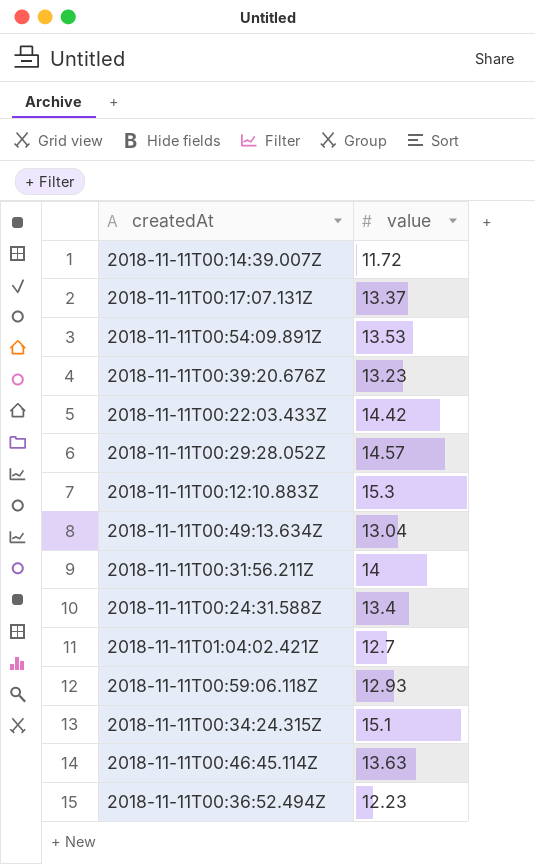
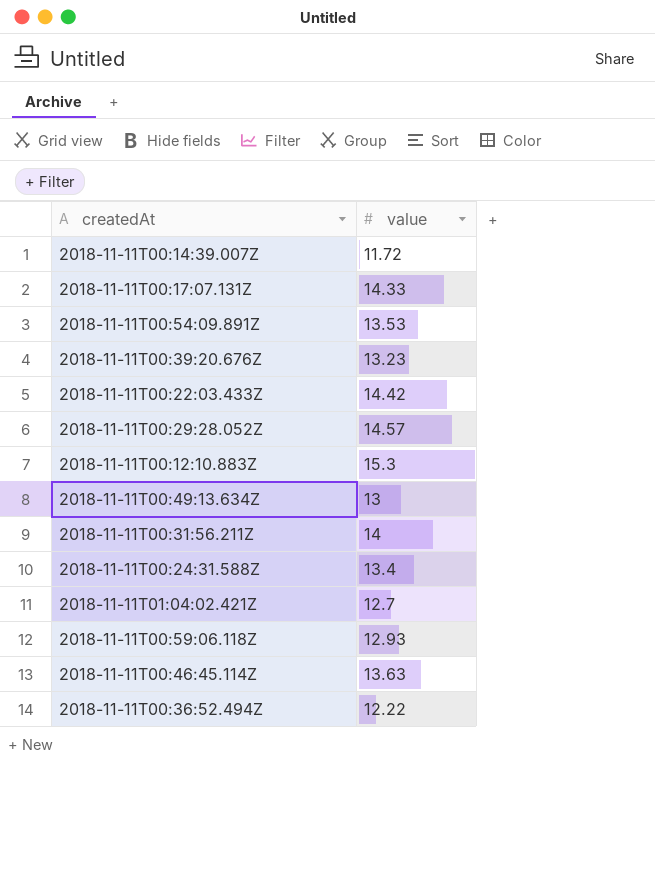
row 2018-11-11T00:34:24.315Z: 15.1 -> none
2018-11-11T00:17:07.131Z | value: 13.37 -> 14.33
2018-11-11T00:49:13.634Z | value: 13.04 -> 13
2018-11-11T00:36:52.494Z | value: 12.23 -> 12.22

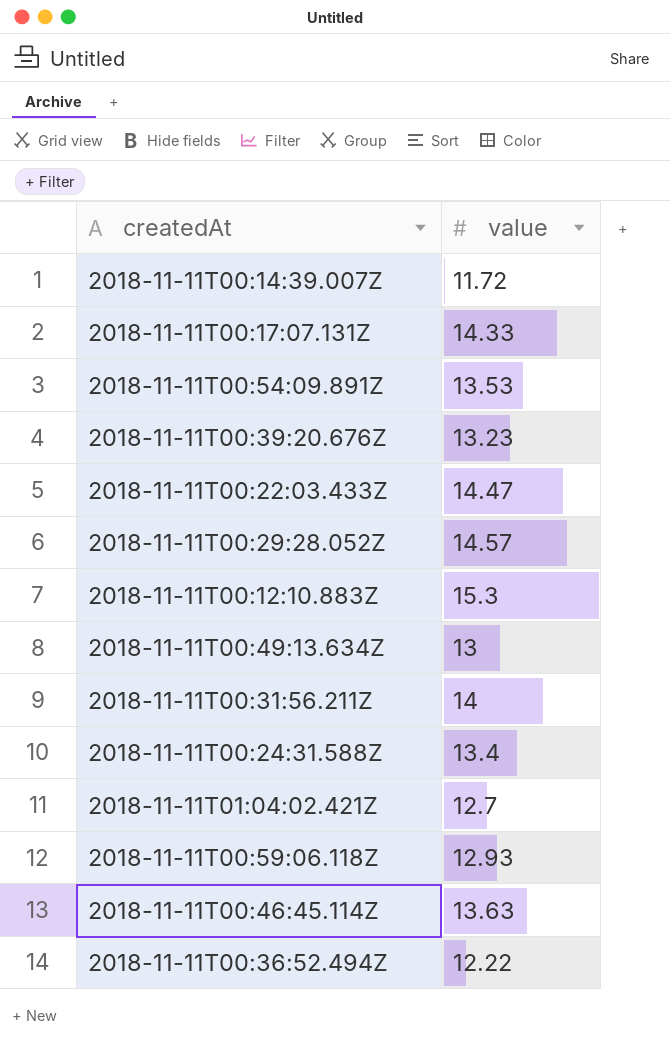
2018-11-11T00:22:03.433Z | value: 14.42 -> 14.47

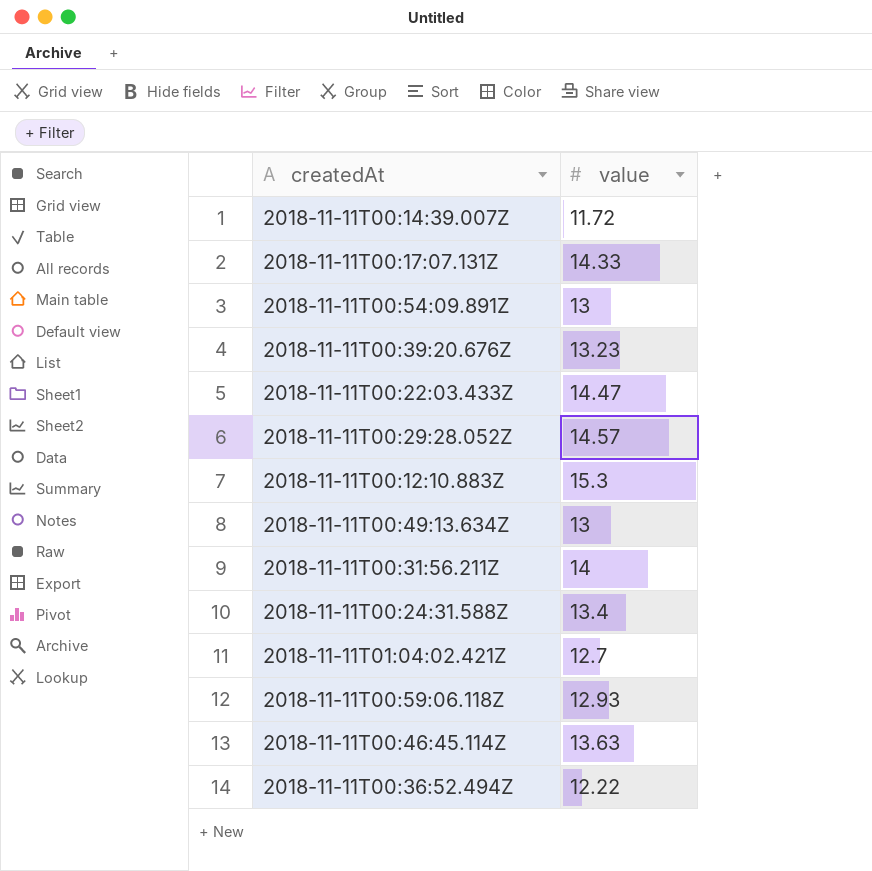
2018-11-11T00:54:09.891Z | value: 13.53 -> 13

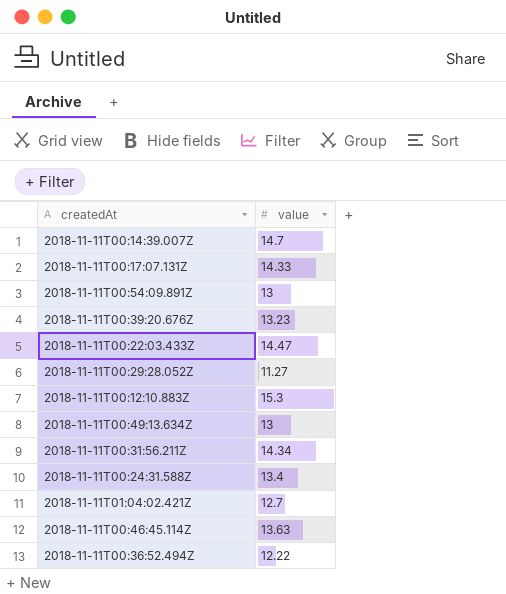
row 2018-11-11T00:59:06.118Z: 12.93 -> none
2018-11-11T00:14:39.007Z | value: 11.72 -> 14.7
2018-11-11T00:29:28.052Z | value: 14.57 -> 11.27
2018-11-11T00:31:56.211Z | value: 14 -> 14.34

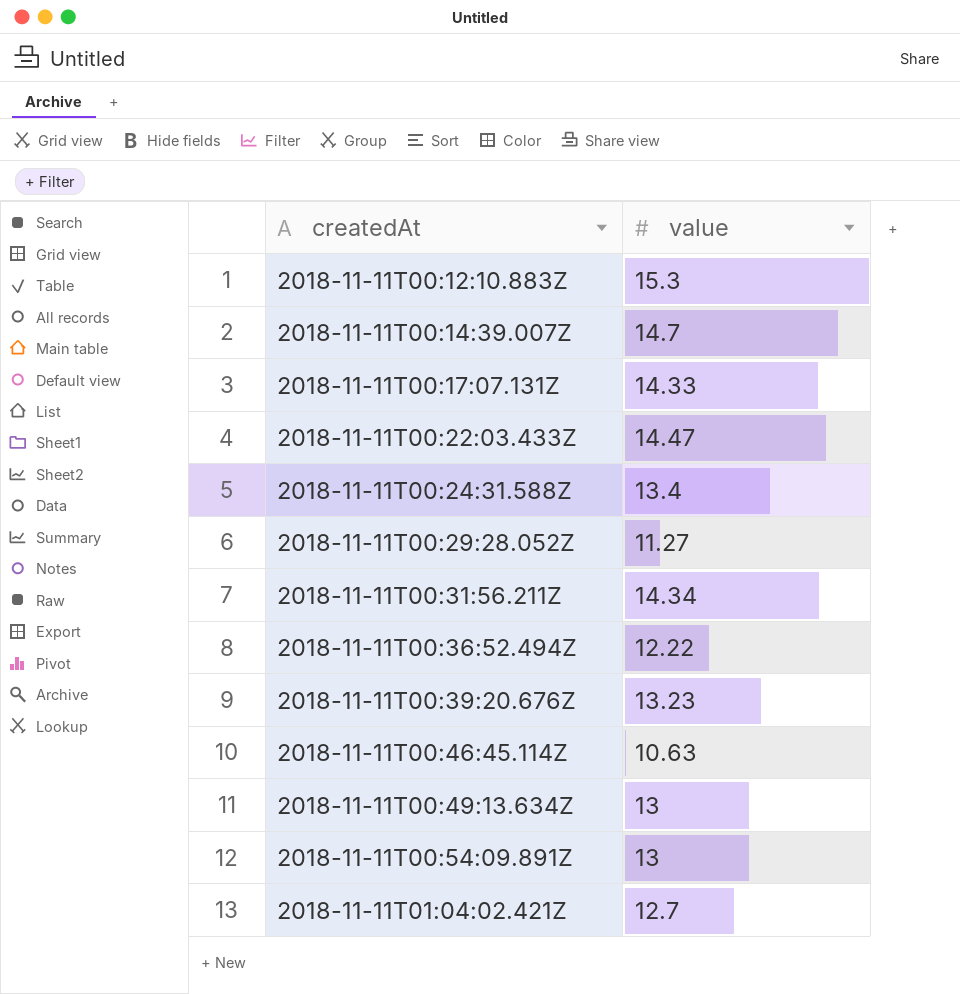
row order: none -> createdAt ascending
2018-11-11T00:46:45.114Z | value: 13.63 -> 10.63

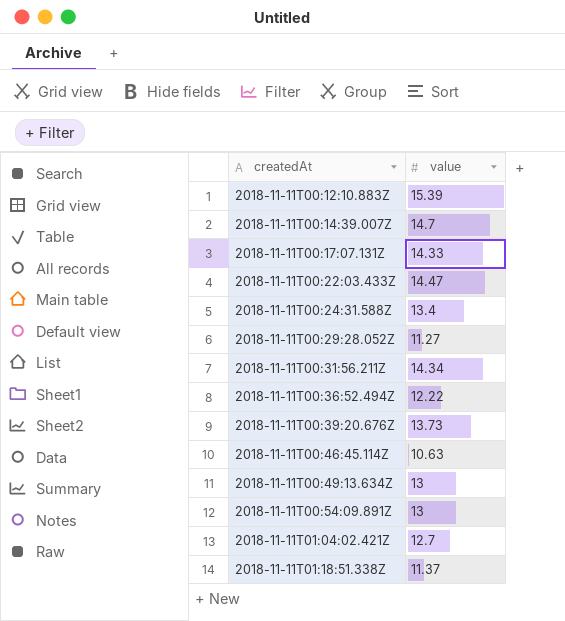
2018-11-11T00:12:10.883Z | value: 15.3 -> 15.39
2018-11-11T00:39:20.676Z | value: 13.23 -> 13.73
row 2018-11-11T01:18:51.338Z: none -> 11.37

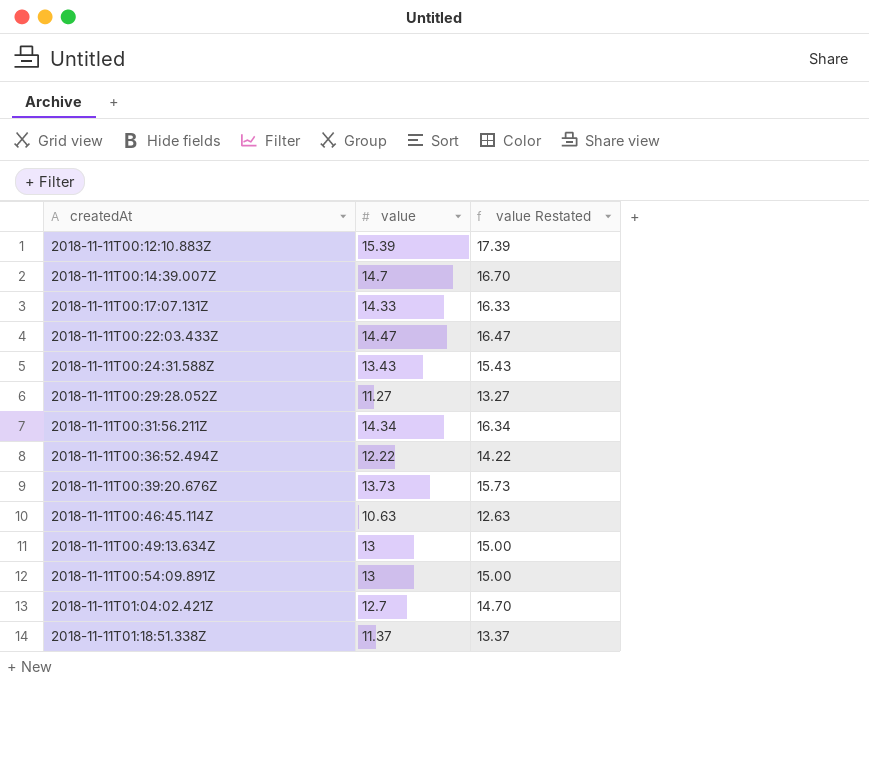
column value Restated | formula: none -> [value] + 2
2018-11-11T00:24:31.588Z | value: 13.4 -> 13.43

